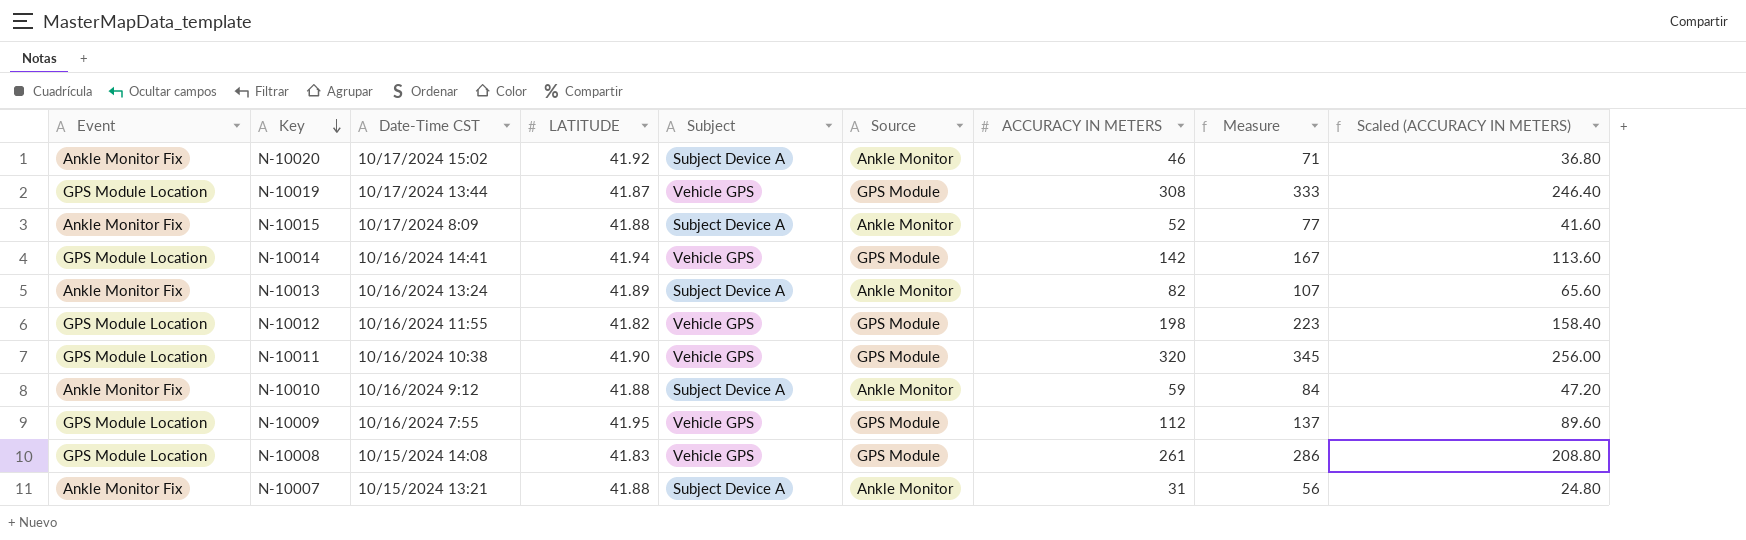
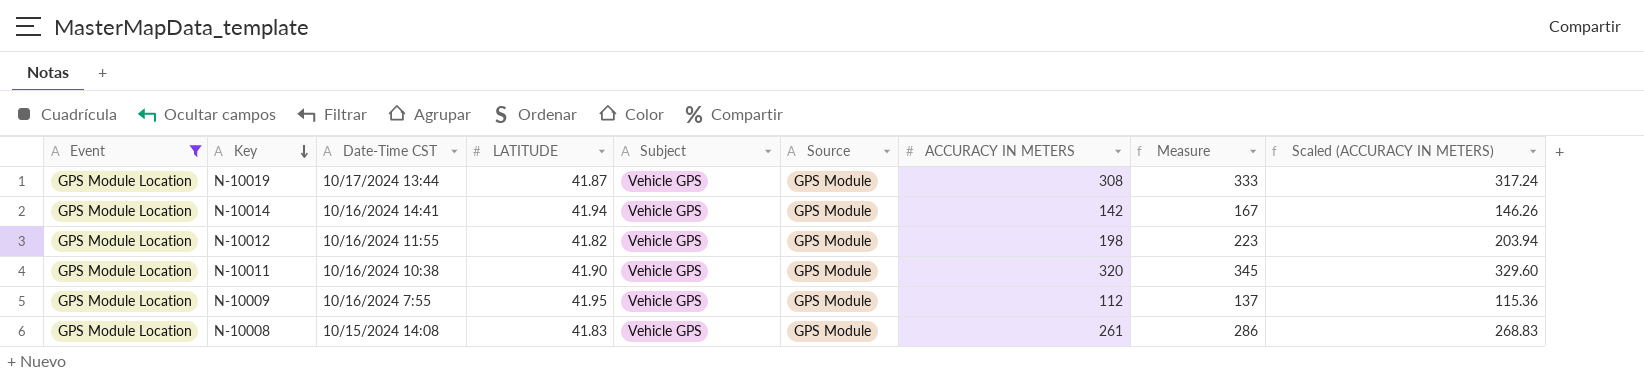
filter: none -> Event = GPS Module Location
column Scaled (ACCURACY IN METERS) | formula: [ACCURACY IN METERS] * 0.8 -> [ACCURACY IN METERS] * 1.03

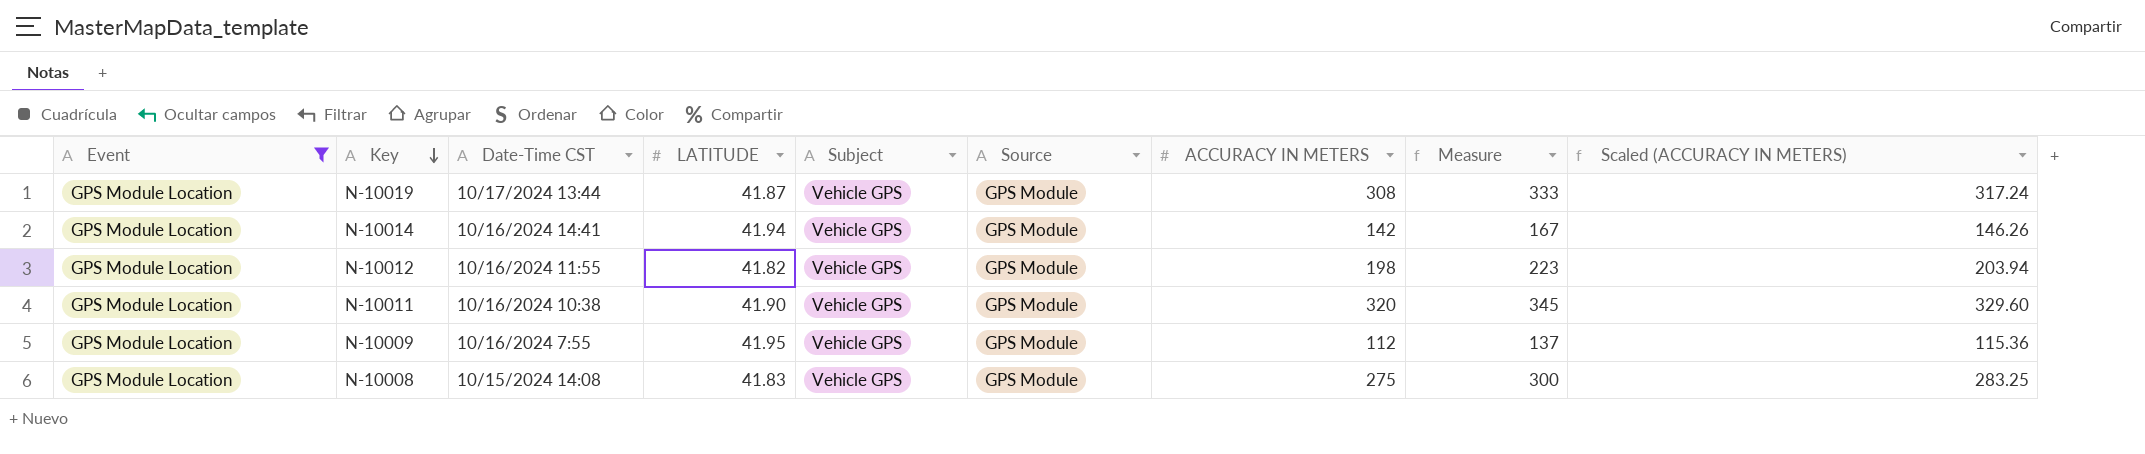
N-10008 | ACCURACY IN METERS: 261 -> 275
N-10008 | Measure: 286 -> 300
N-10008 | Scaled (ACCURACY IN METERS): 268.83 -> 283.25

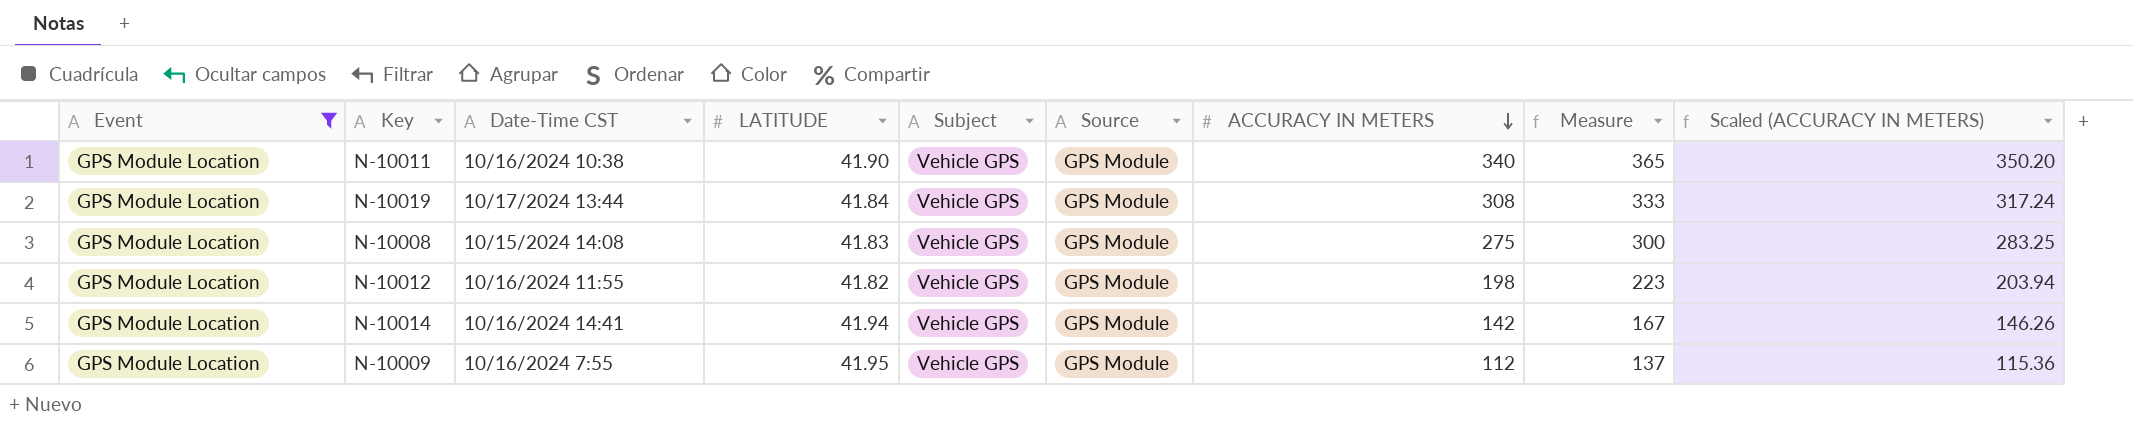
row order: Key descending -> ACCURACY IN METERS descending
N-10011 | ACCURACY IN METERS: 320 -> 340
N-10011 | Measure: 345 -> 365
N-10011 | Scaled (ACCURACY IN METERS): 329.60 -> 350.20
N-10019 | LATITUDE: 41.87 -> 41.84

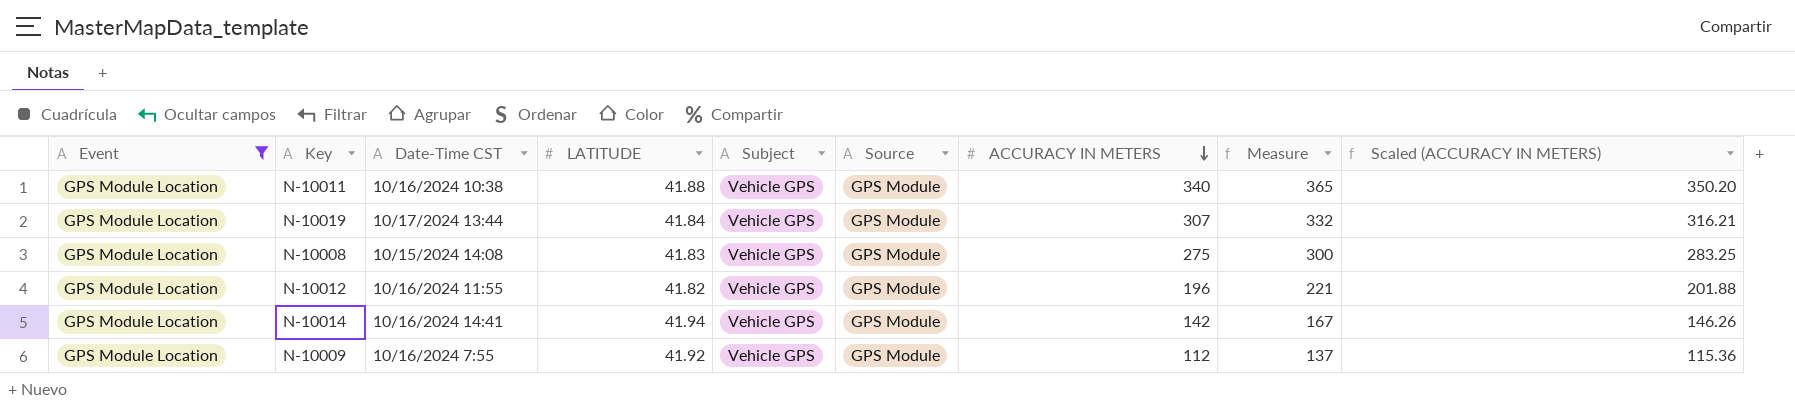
N-10011 | LATITUDE: 41.90 -> 41.88
N-10019 | ACCURACY IN METERS: 308 -> 307
N-10019 | Measure: 333 -> 332
N-10019 | Scaled (ACCURACY IN METERS): 317.24 -> 316.21
N-10012 | ACCURACY IN METERS: 198 -> 196
N-10012 | Measure: 223 -> 221
N-10012 | Scaled (ACCURACY IN METERS): 203.94 -> 201.88
N-10009 | LATITUDE: 41.95 -> 41.92

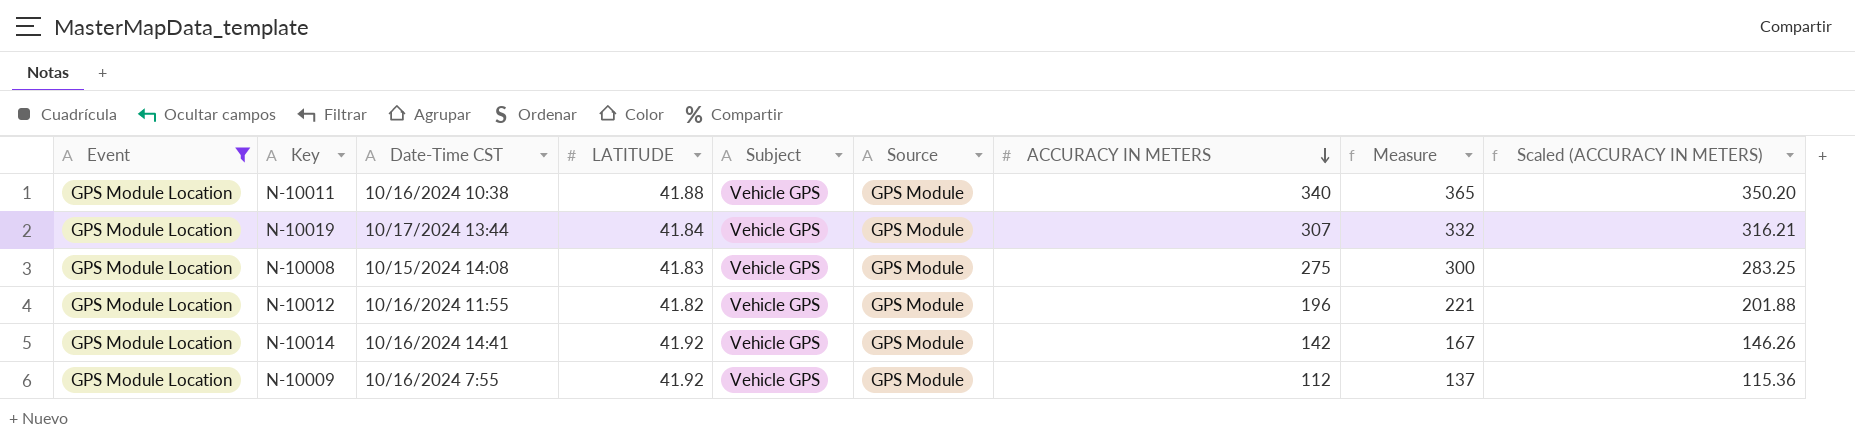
N-10014 | LATITUDE: 41.94 -> 41.92

